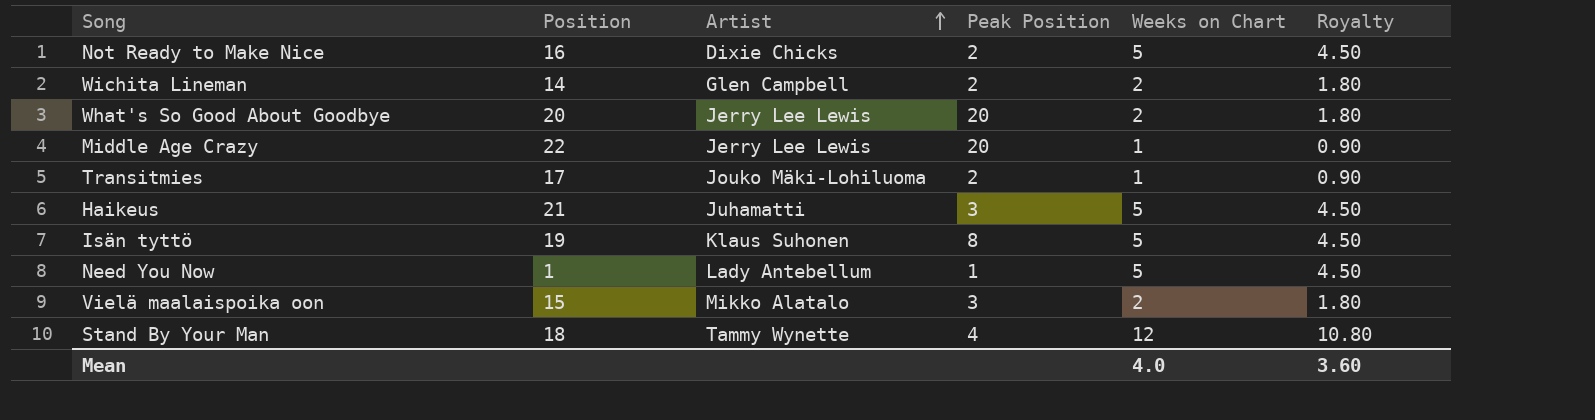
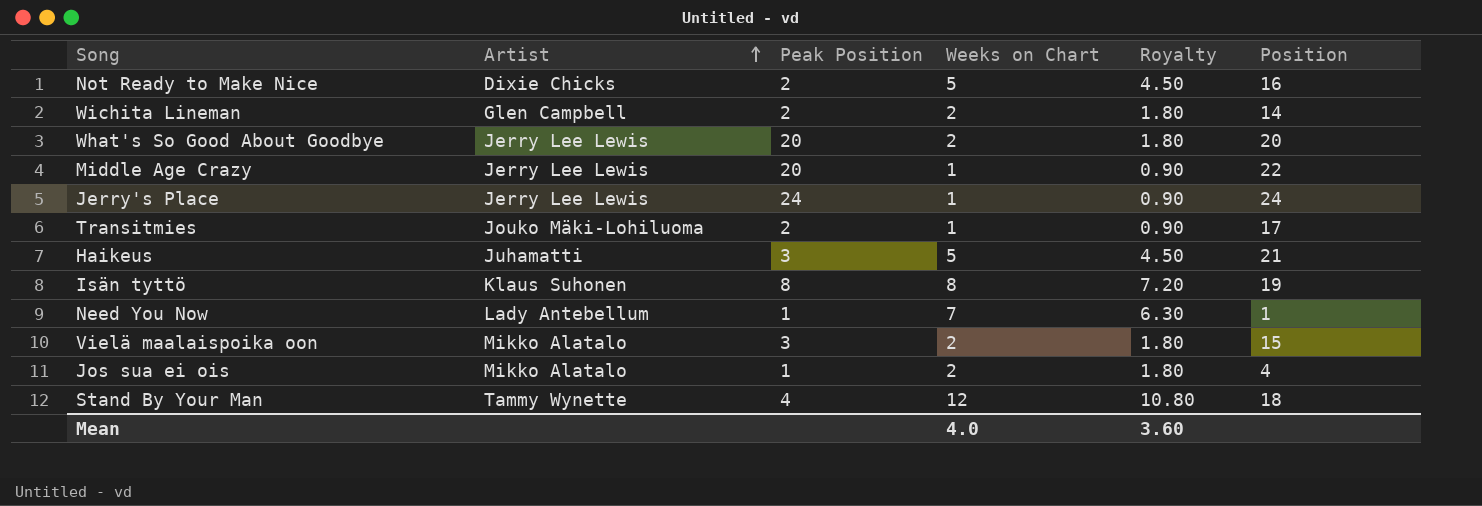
column Position | position: 2 -> 6
row Jerry's Place: none -> Jerry Lee Lewis | 24 | 1 | 0.90 | 24
Isän tyttö | Weeks on Chart: 5 -> 8
Isän tyttö | Royalty: 4.50 -> 7.20
Need You Now | Weeks on Chart: 5 -> 7
Need You Now | Royalty: 4.50 -> 6.30
row Jos sua ei ois: none -> Mikko Alatalo | 1 | 2 | 1.80 | 4

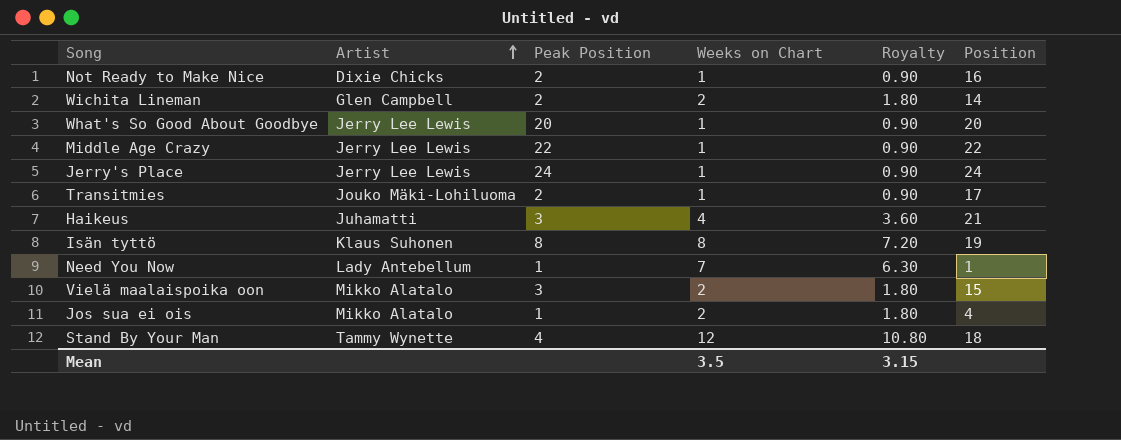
Not Ready to Make Nice | Weeks on Chart: 5 -> 1
Not Ready to Make Nice | Royalty: 4.50 -> 0.90
What's So Good About Goodbye | Weeks on Chart: 2 -> 1
What's So Good About Goodbye | Royalty: 1.80 -> 0.90
Middle Age Crazy | Peak Position: 20 -> 22
Haikeus | Weeks on Chart: 5 -> 4
Haikeus | Royalty: 4.50 -> 3.60
Mean | Weeks on Chart: 4.0 -> 3.5
Mean | Royalty: 3.60 -> 3.15

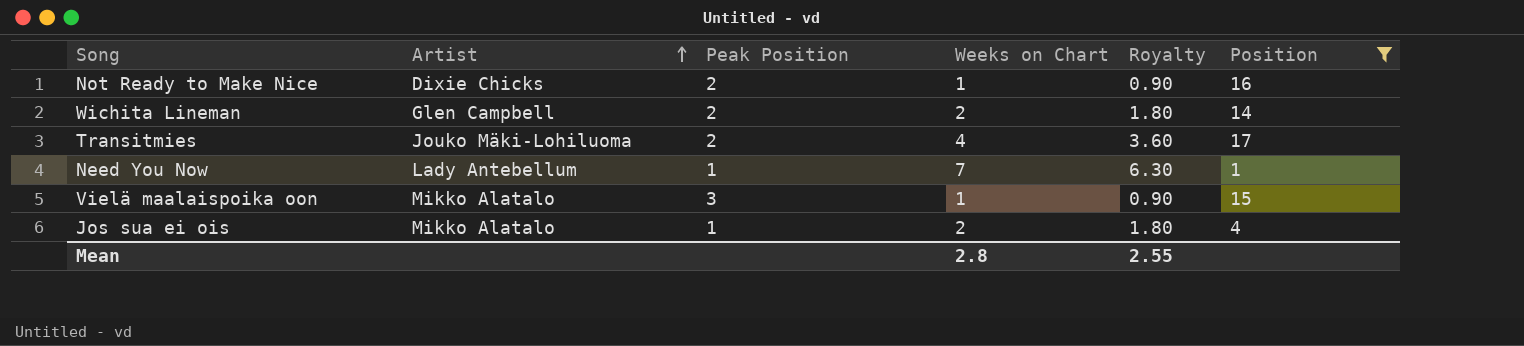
filter: none -> Position <= 17
Transitmies | Weeks on Chart: 1 -> 4
Transitmies | Royalty: 0.90 -> 3.60
Vielä maalaispoika oon | Weeks on Chart: 2 -> 1
Vielä maalaispoika oon | Royalty: 1.80 -> 0.90
Mean | Weeks on Chart: 3.5 -> 2.8
Mean | Royalty: 3.15 -> 2.55

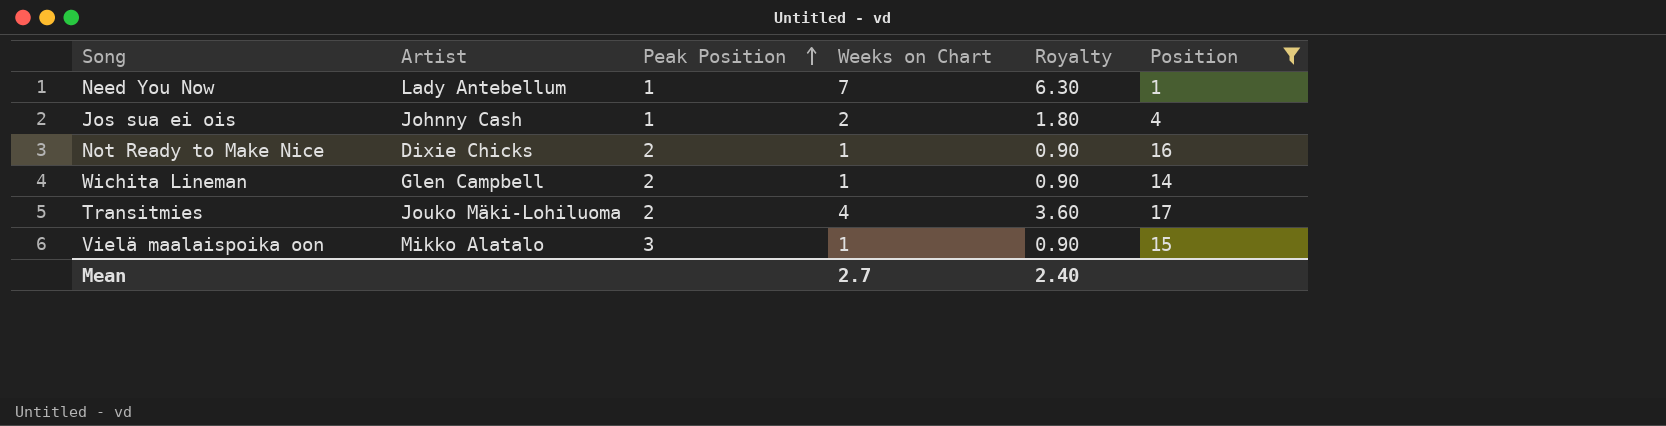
row order: Artist ascending -> Peak Position ascending
Jos sua ei ois | Artist: Mikko Alatalo -> Johnny Cash
Wichita Lineman | Weeks on Chart: 2 -> 1
Wichita Lineman | Royalty: 1.80 -> 0.90
Mean | Weeks on Chart: 2.8 -> 2.7
Mean | Royalty: 2.55 -> 2.40

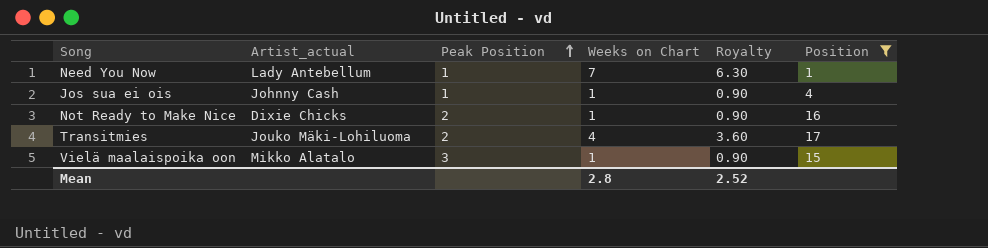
column name: Artist -> Artist_actual
row Wichita Lineman: Glen Campbell | 2 | 1 | 0.90 | 14 -> none
Jos sua ei ois | Weeks on Chart: 2 -> 1
Jos sua ei ois | Royalty: 1.80 -> 0.90
Mean | Weeks on Chart: 2.7 -> 2.8
Mean | Royalty: 2.40 -> 2.52

